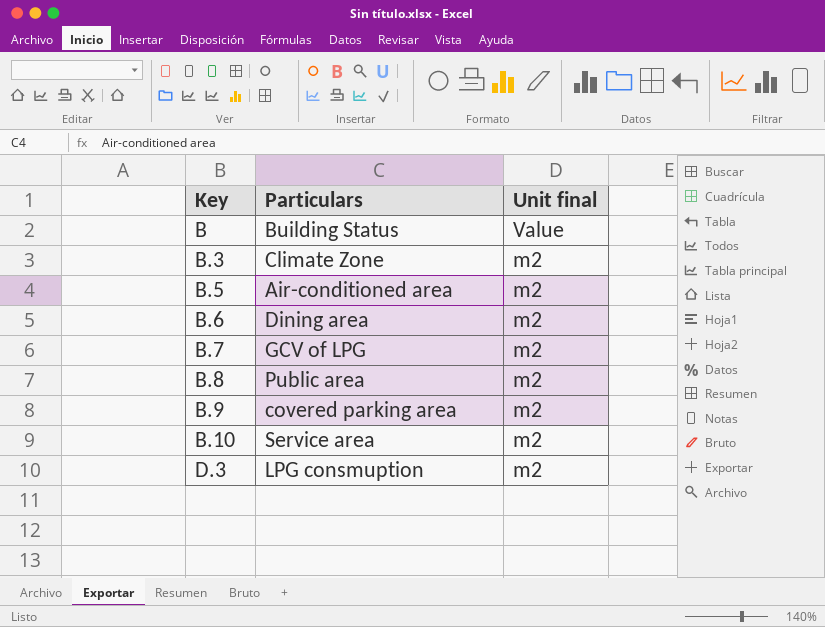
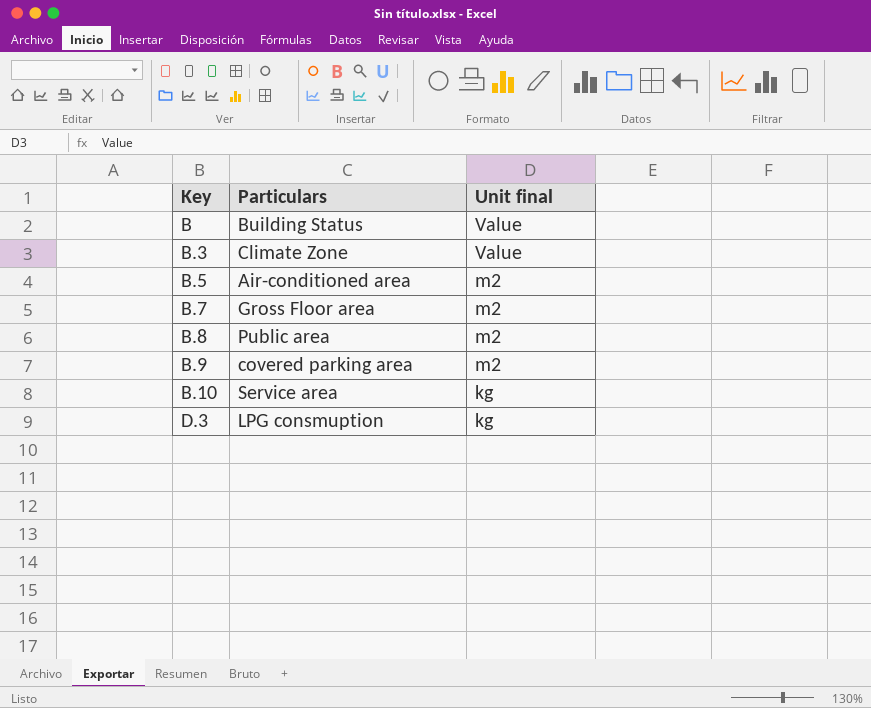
row B.6: Dining area | m2 -> none
B.3 | Unit final: m2 -> Value
B.7 | Particulars: GCV of LPG -> Gross Floor area
B.10 | Unit final: m2 -> kg
D.3 | Unit final: m2 -> kg

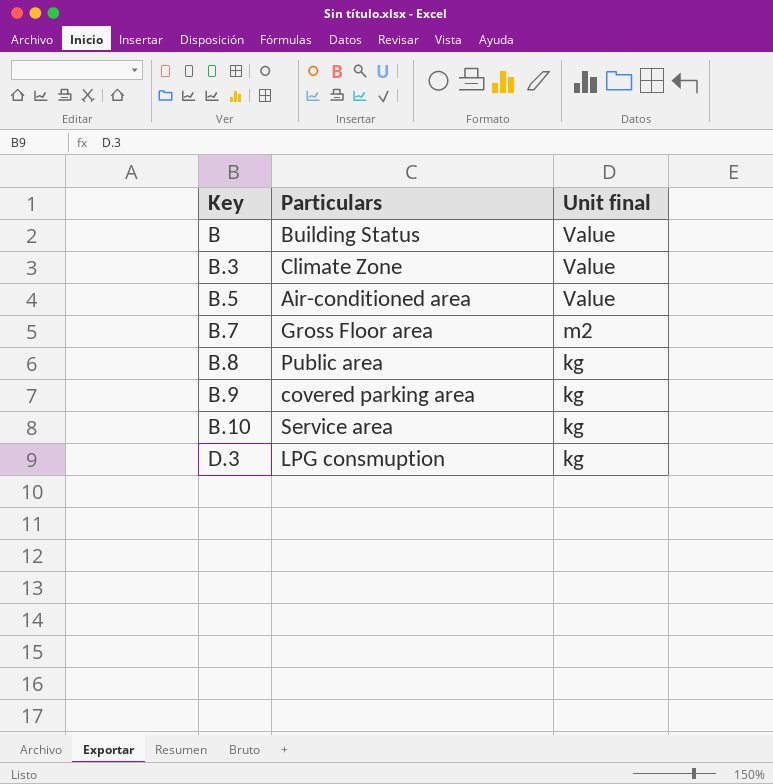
B.5 | Unit final: m2 -> Value
B.8 | Unit final: m2 -> kg
B.9 | Unit final: m2 -> kg

